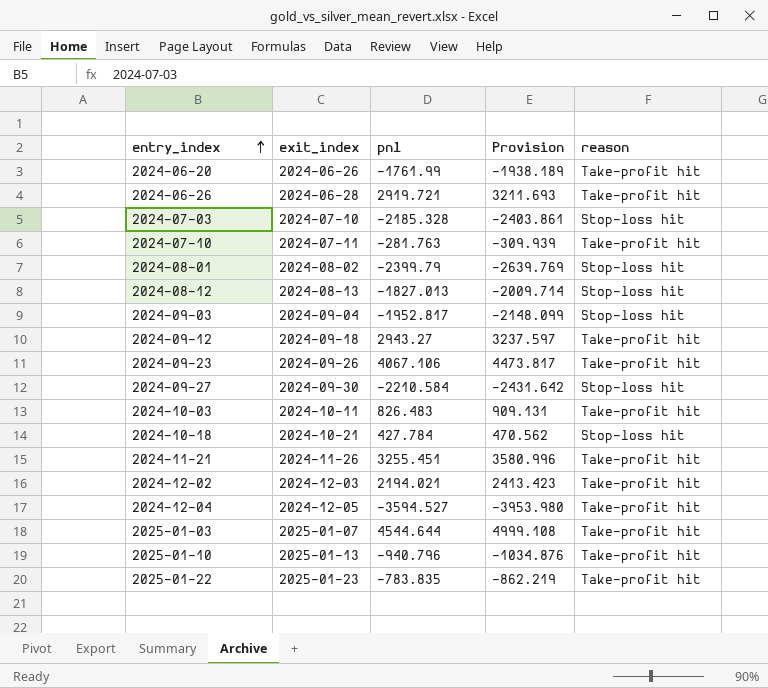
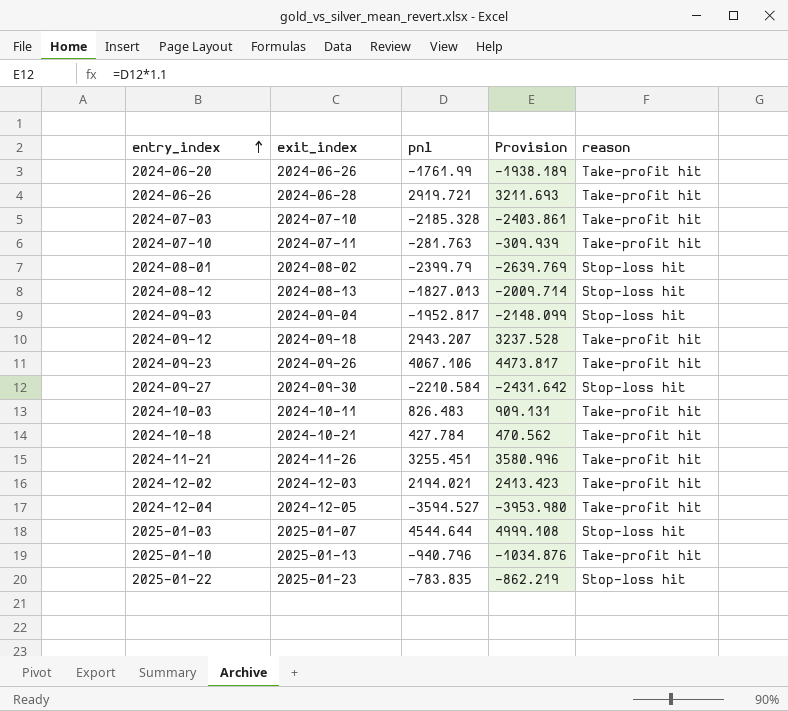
2024-07-03 | reason: Stop-loss hit -> Take-profit hit
2024-09-12 | pnl: 2943.27 -> 2943.207
2024-09-12 | Provision: 3237.597 -> 3237.528
2024-10-18 | reason: Stop-loss hit -> Take-profit hit
2025-01-03 | reason: Take-profit hit -> Stop-loss hit
2025-01-22 | reason: Take-profit hit -> Stop-loss hit

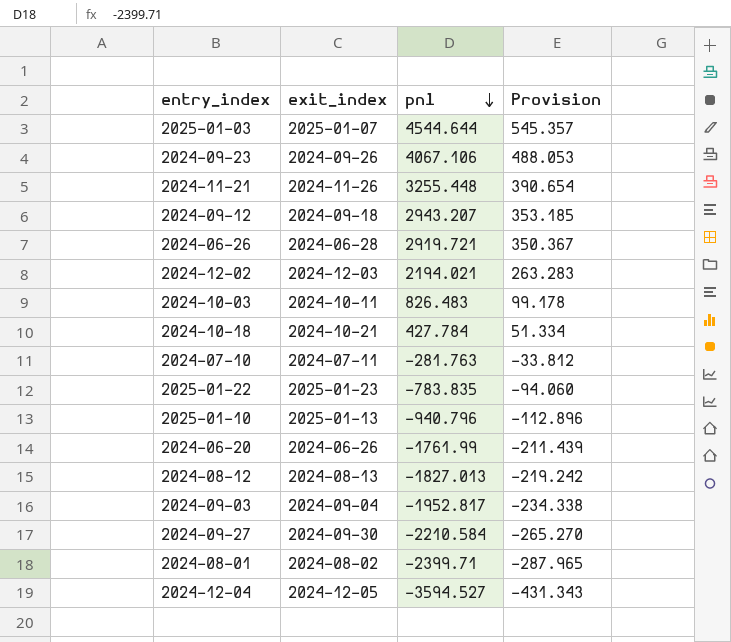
row order: entry_index ascending -> pnl descending
column reason | position: 5 -> none
column Provision | formula: [pnl] * 1.1 -> [pnl] * 0.12
row 2024-07-03: 2024-07-10 | -2185.328 | -2403.861 | Take-profit hit -> none
2024-11-21 | pnl: 3255.451 -> 3255.448
2024-08-01 | pnl: -2399.79 -> -2399.71

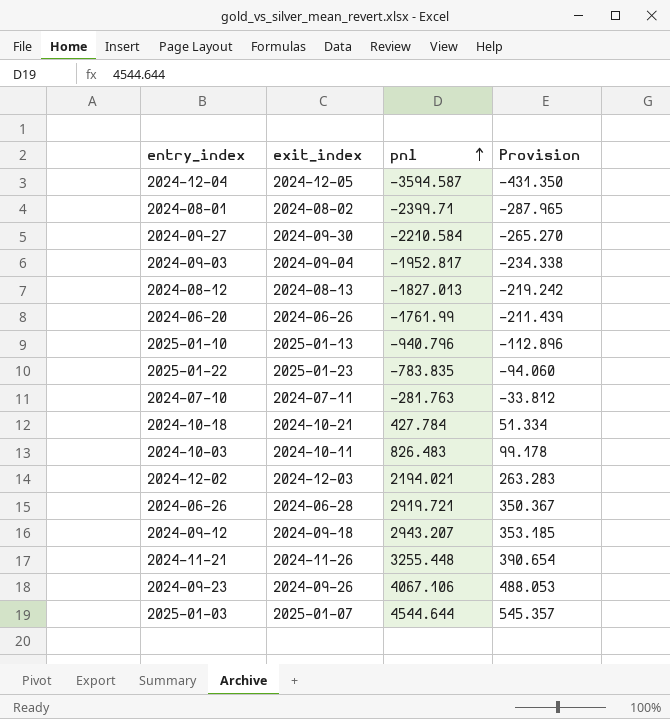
row order: pnl descending -> pnl ascending
2024-12-04 | pnl: -3594.527 -> -3594.587
2024-12-04 | Provision: -431.343 -> -431.350

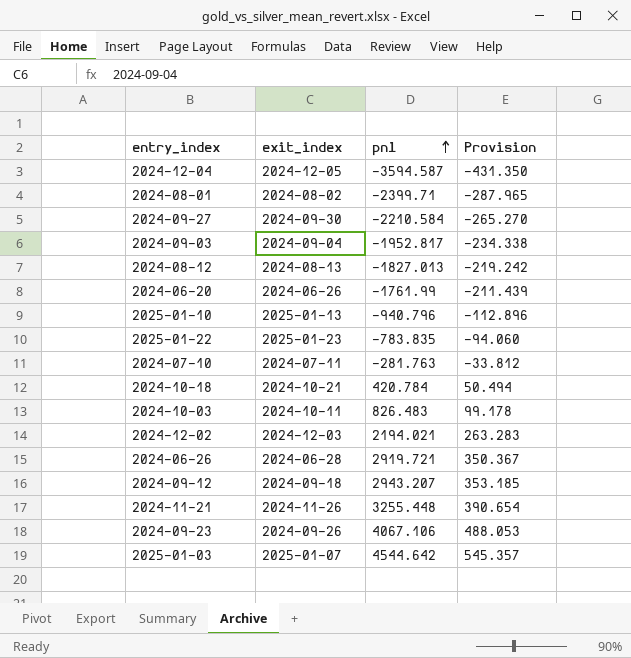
2024-10-18 | pnl: 427.784 -> 420.784
2024-10-18 | Provision: 51.334 -> 50.494
2025-01-03 | pnl: 4544.644 -> 4544.642

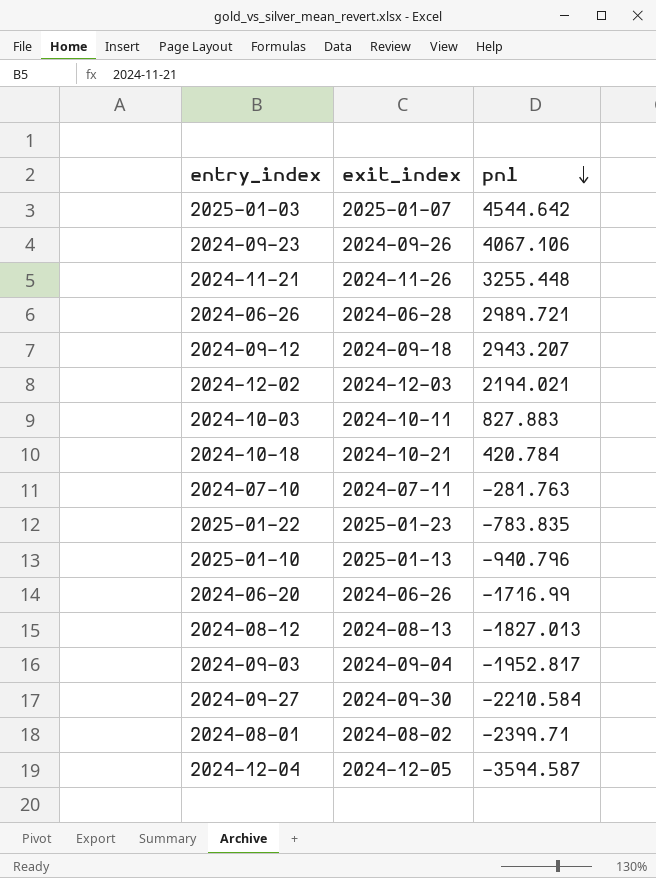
row order: pnl ascending -> pnl descending
column Provision | formula: [pnl] * 0.12 -> none
2024-06-26 | pnl: 2919.721 -> 2989.721
2024-10-03 | pnl: 826.483 -> 827.883
2024-06-20 | pnl: -1761.99 -> -1716.99

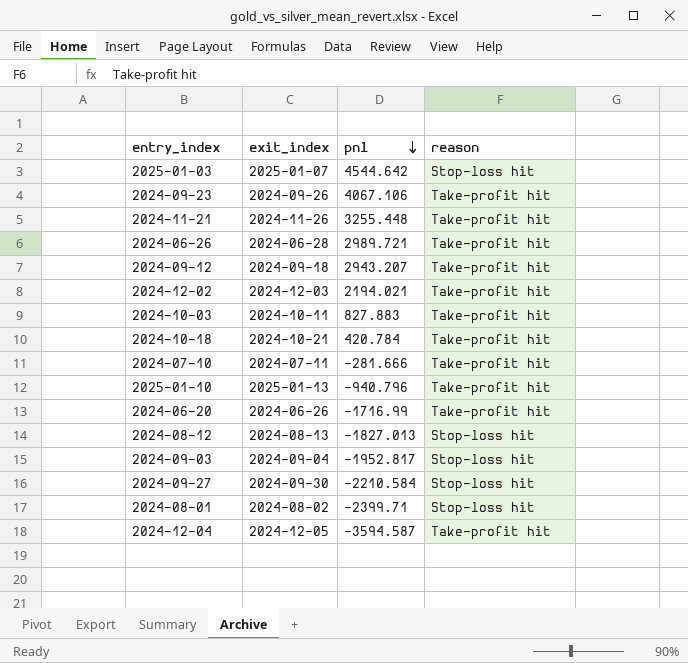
column reason | position: none -> 4
row 2025-01-22: 2025-01-23 | -783.835 -> none
2024-07-10 | pnl: -281.763 -> -281.666

